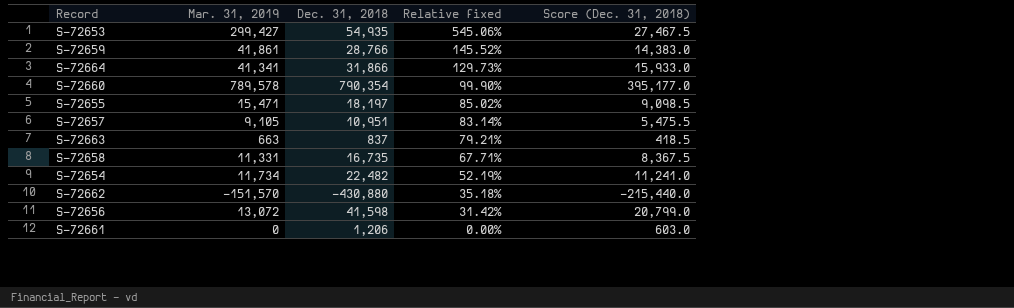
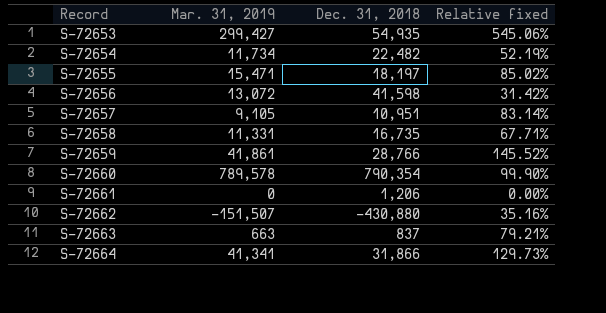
row order: Relative fixed descending -> Record ascending
column Score (Dec. 31, 2018) | formula: [Dec. 31, 2018] * 0.5 -> none
S-72662 | Mar. 31, 2019: -151,570 -> -151,507
S-72662 | Relative fixed: 35.18% -> 35.16%

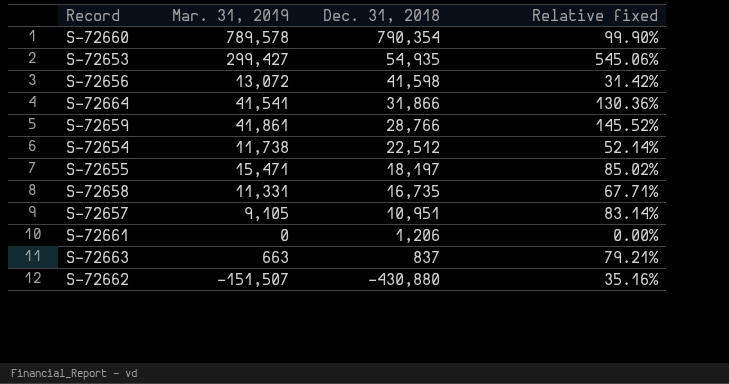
row order: Record ascending -> Dec. 31, 2018 descending
S-72664 | Mar. 31, 2019: 41,341 -> 41,541
S-72664 | Relative fixed: 129.73% -> 130.36%
S-72654 | Mar. 31, 2019: 11,734 -> 11,738
S-72654 | Dec. 31, 2018: 22,482 -> 22,512
S-72654 | Relative fixed: 52.19% -> 52.14%

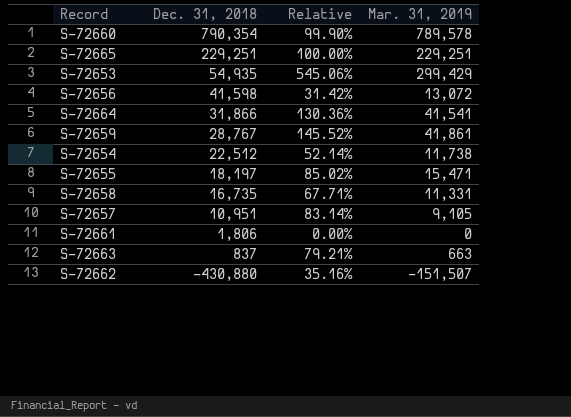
column name: Relative fixed -> Relative
column Mar. 31, 2019 | position: 2 -> 4
row S-72665: none -> 229,251 | 100.00% | 229,251
S-72653 | Mar. 31, 2019: 299,427 -> 299,429
S-72659 | Dec. 31, 2018: 28,766 -> 28,767
S-72661 | Dec. 31, 2018: 1,206 -> 1,806

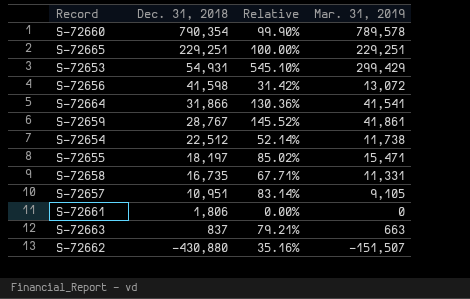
S-72653 | Dec. 31, 2018: 54,935 -> 54,931
S-72653 | Relative: 545.06% -> 545.10%

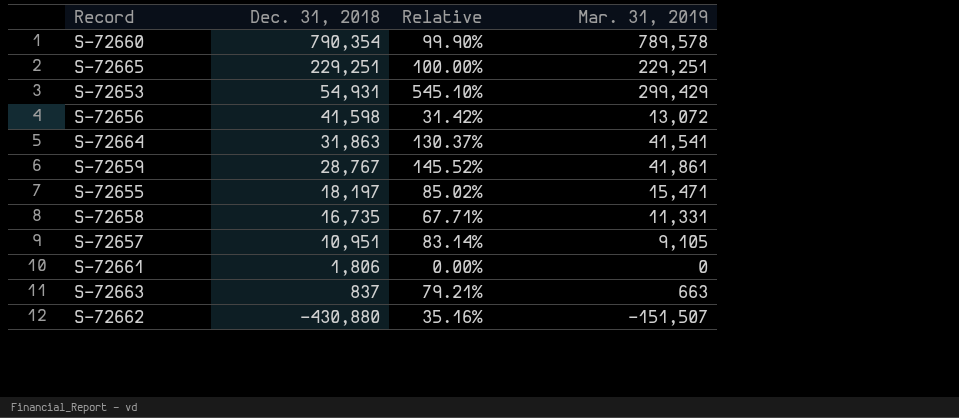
row S-72654: 22,512 | 52.14% | 11,738 -> none
S-72664 | Dec. 31, 2018: 31,866 -> 31,863
S-72664 | Relative: 130.36% -> 130.37%

